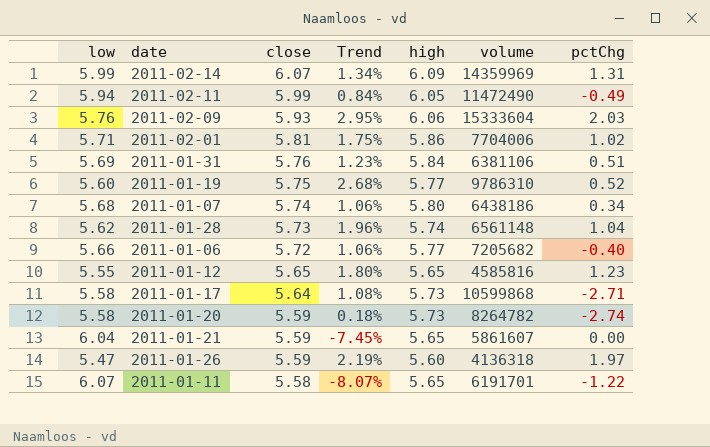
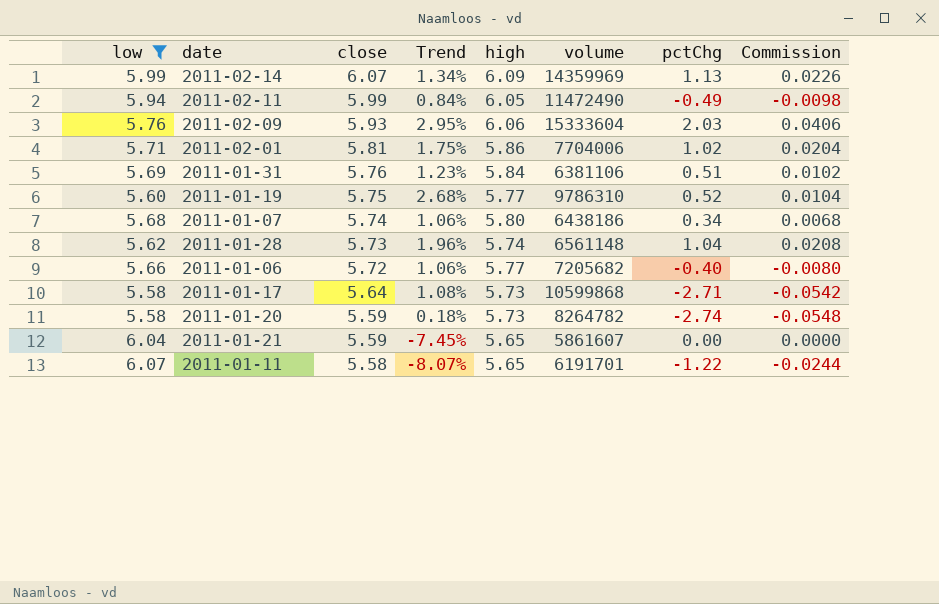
filter: none -> low >= 5.58
column Commission | formula: none -> [pctChg] * 0.02
2011-02-14 | pctChg: 1.31 -> 1.13

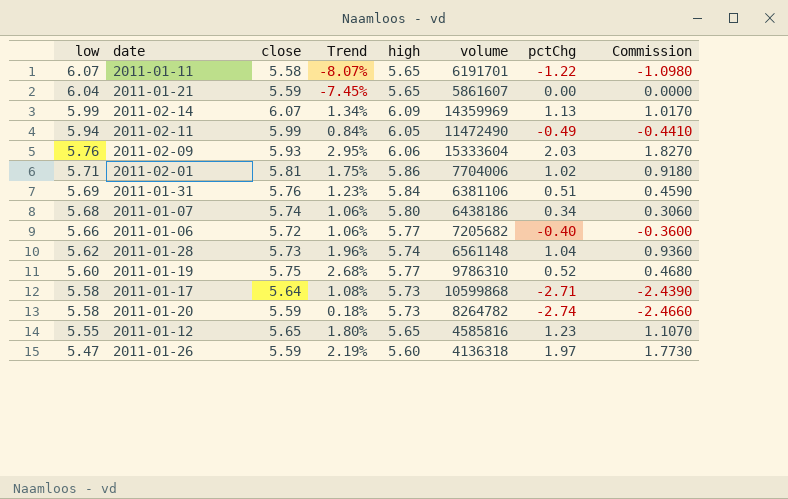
filter: low >= 5.58 -> none
row order: close descending -> low descending
column Commission | formula: [pctChg] * 0.02 -> [pctChg] * 0.9

